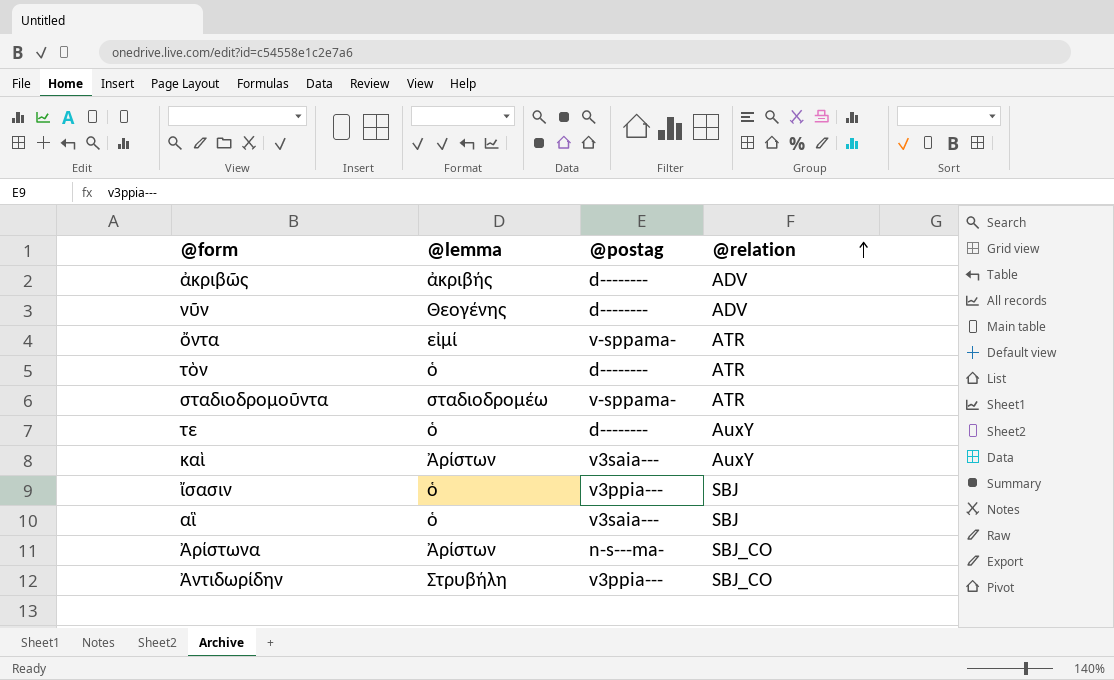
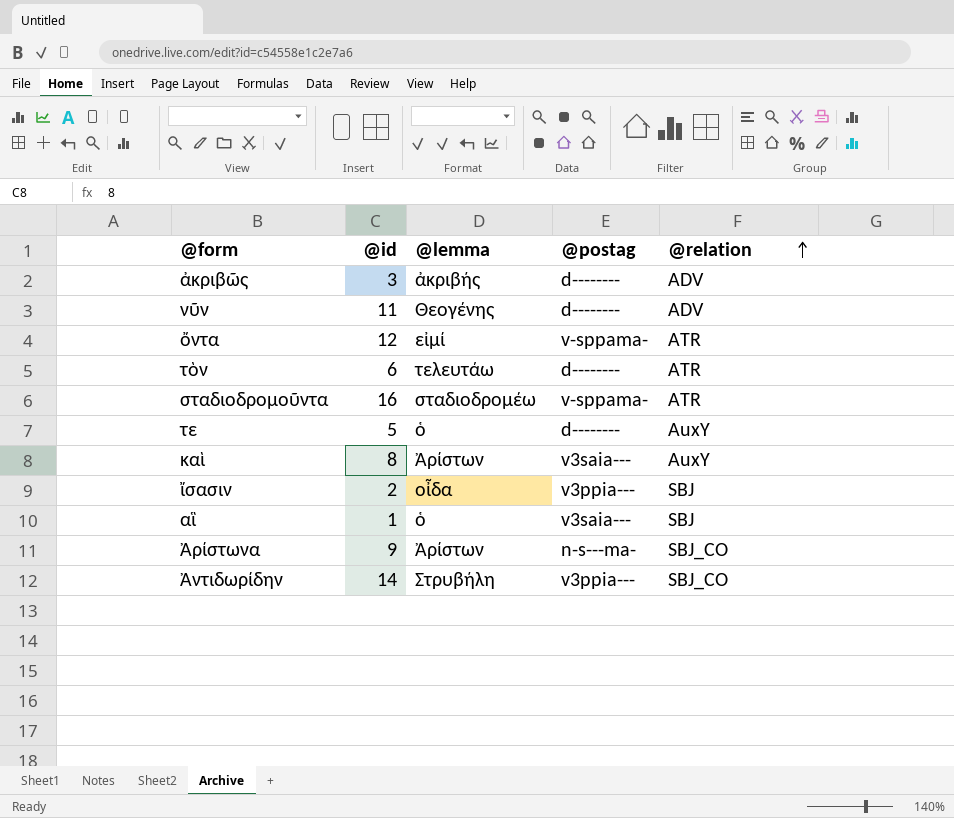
column @id | position: none -> 2
τὸν | @lemma: ὁ -> τελευτάω
ἴσασιν | @lemma: ὁ -> οἶδα

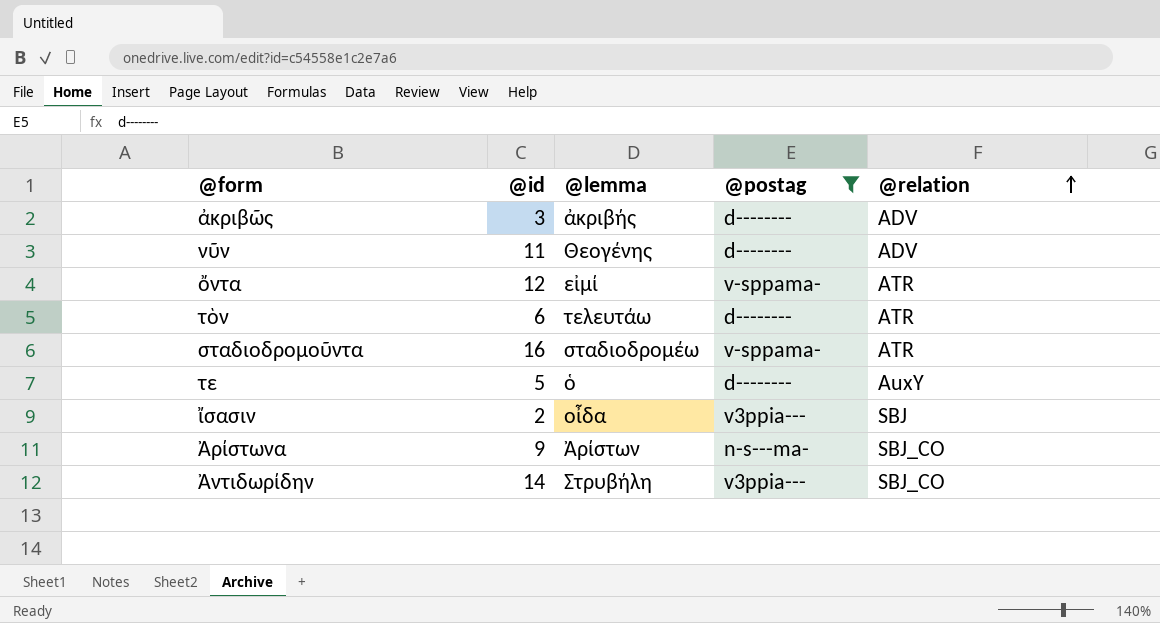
filter: none -> @postag != v3saia---

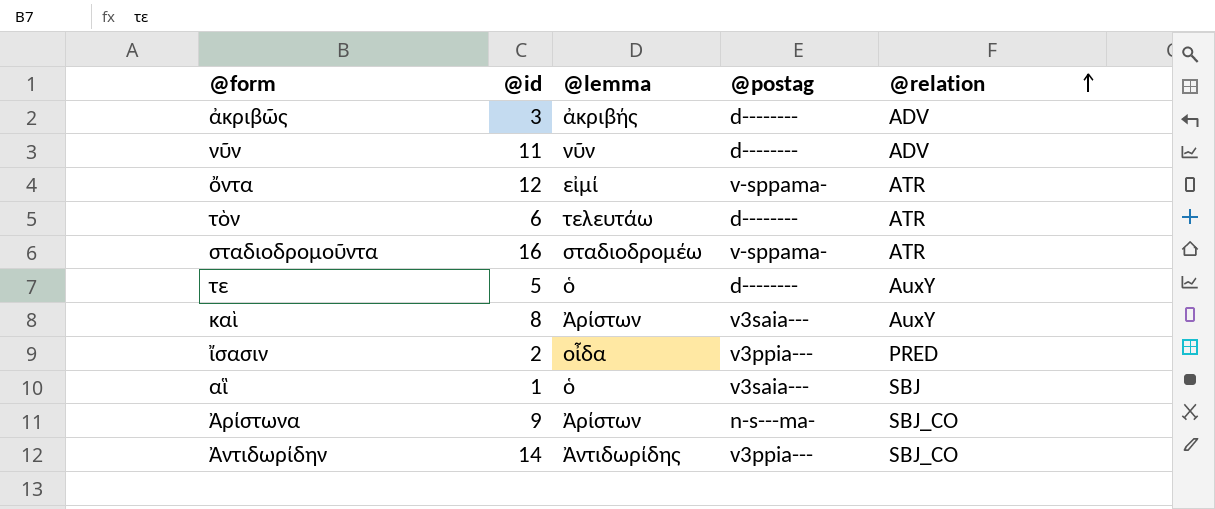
filter: @postag != v3saia--- -> none
νῦν | @lemma: Θεογένης -> νῦν
ἴσασιν | @relation: SBJ -> PRED
Ἀντιδωρίδην | @lemma: Στρυβήλη -> Ἀντιδωρίδης

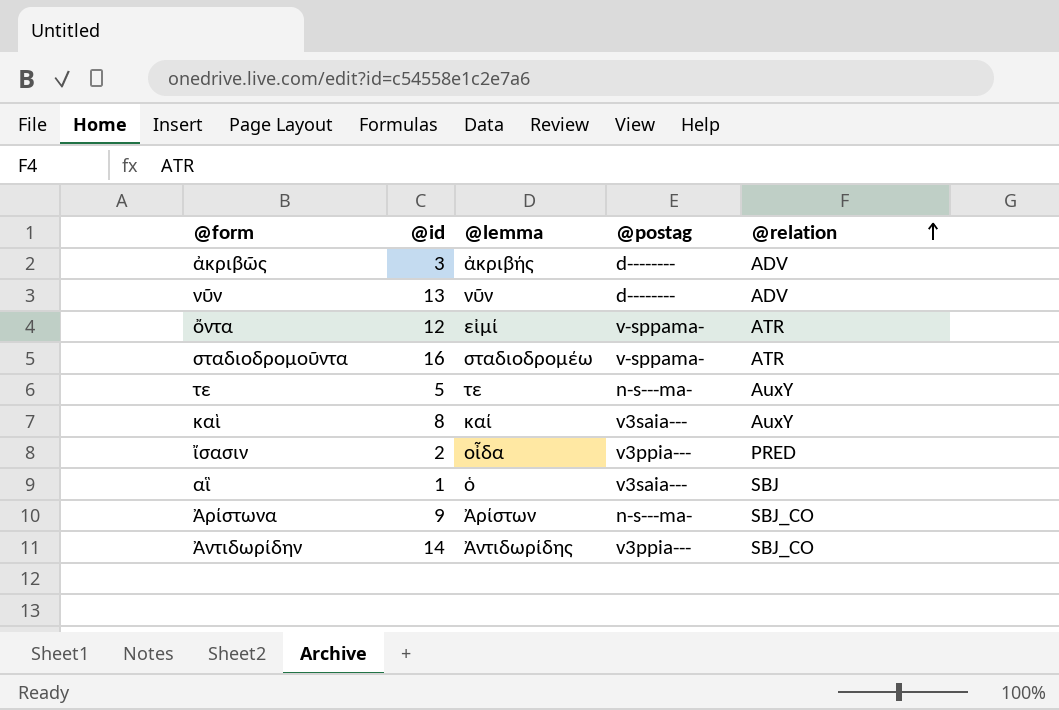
row τὸν: 6 | τελευτάω | d-------- | ATR -> none
νῦν | @id: 11 -> 13
τε | @lemma: ὁ -> τε
τε | @postag: d-------- -> n-s---ma-
καὶ | @lemma: Ἀρίστων -> καί

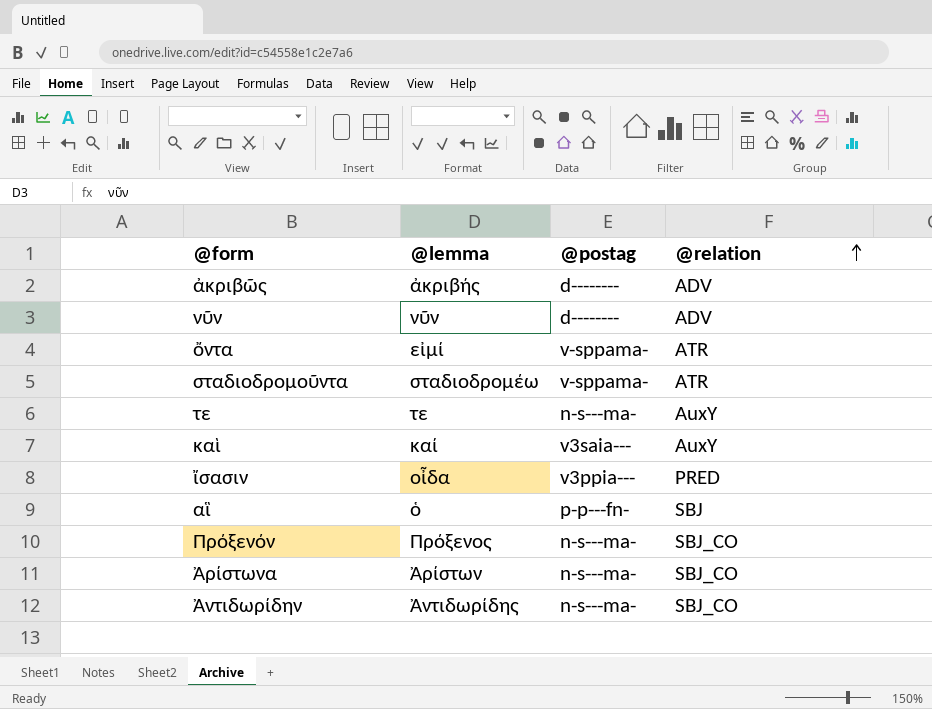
column @id | position: 2 -> none
αἳ | @postag: v3saia--- -> p-p---fn-
row Πρόξενόν: none -> Πρόξενος | n-s---ma- | SBJ_CO
Ἀντιδωρίδην | @postag: v3ppia--- -> n-s---ma-

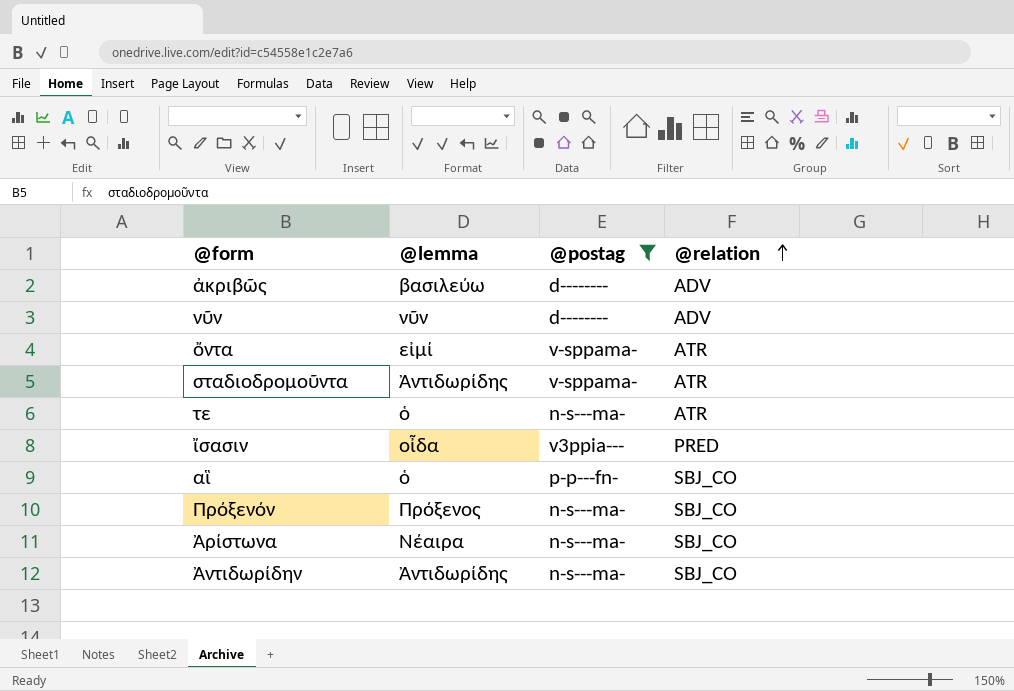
filter: none -> @postag != v3saia---
ἀκριβῶς | @lemma: ἀκριβής -> βασιλεύω
σταδιοδρομοῦντα | @lemma: σταδιοδρομέω -> Ἀντιδωρίδης
τε | @lemma: τε -> ὁ
τε | @relation: AuxY -> ATR
αἳ | @relation: SBJ -> SBJ_CO
Ἀρίστωνα | @lemma: Ἀρίστων -> Νέαιρα

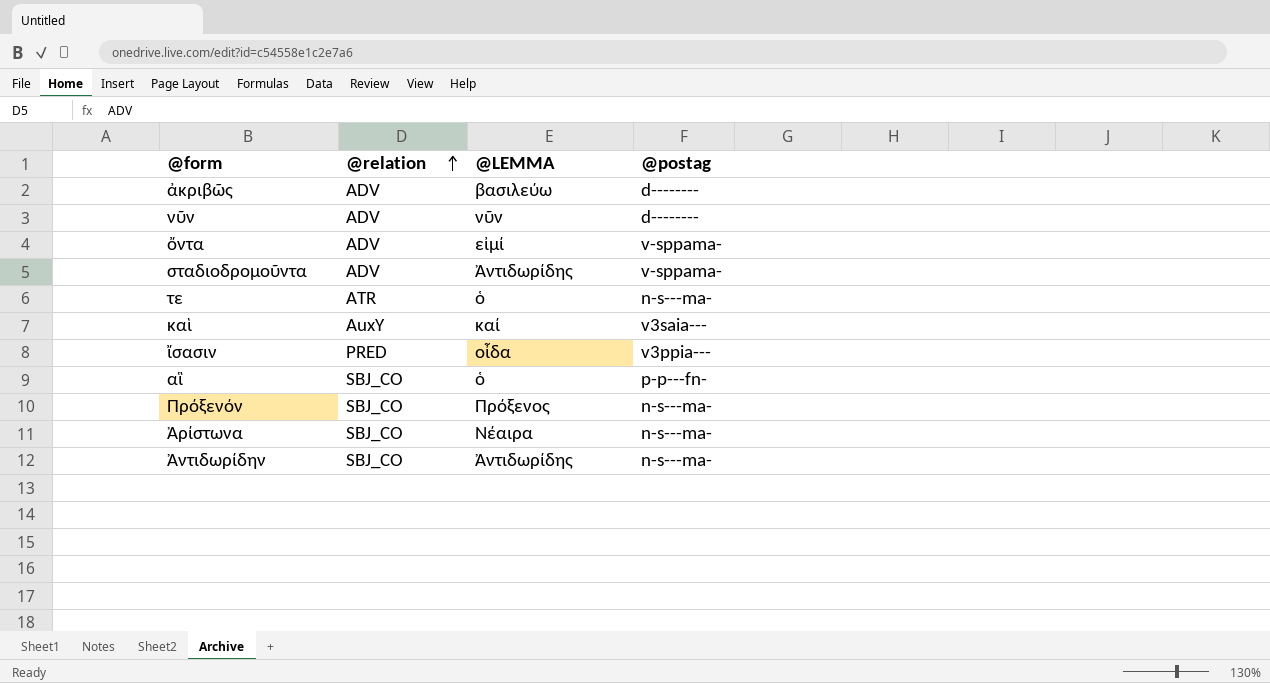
filter: @postag != v3saia--- -> none
column @relation | position: 4 -> 2
column name: @lemma -> @LEMMA
ὄντα | @relation: ATR -> ADV
σταδιοδρομοῦντα | @relation: ATR -> ADV

